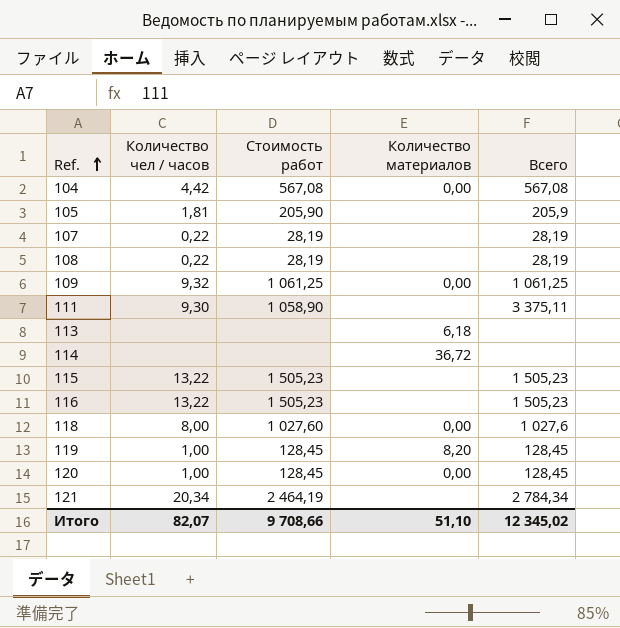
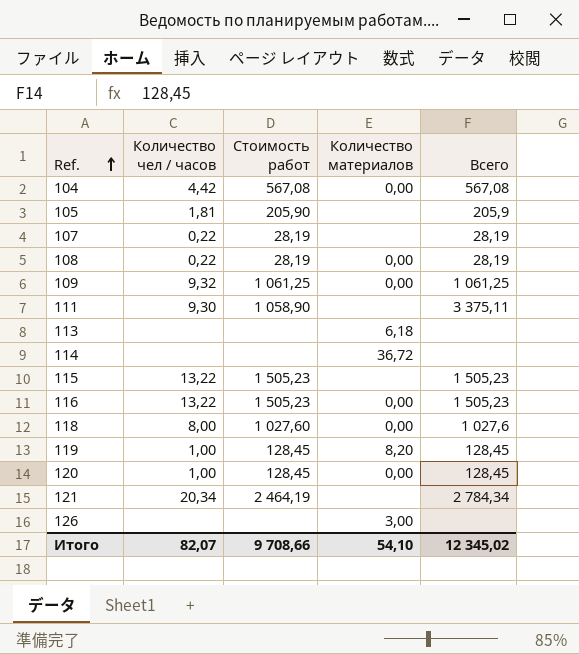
108 | Количество материалов: none -> 0,00
116 | Количество материалов: none -> 0,00
row 126: none -> none | none | 3,00 | none
Итого | Количество материалов: 51,10 -> 54,10

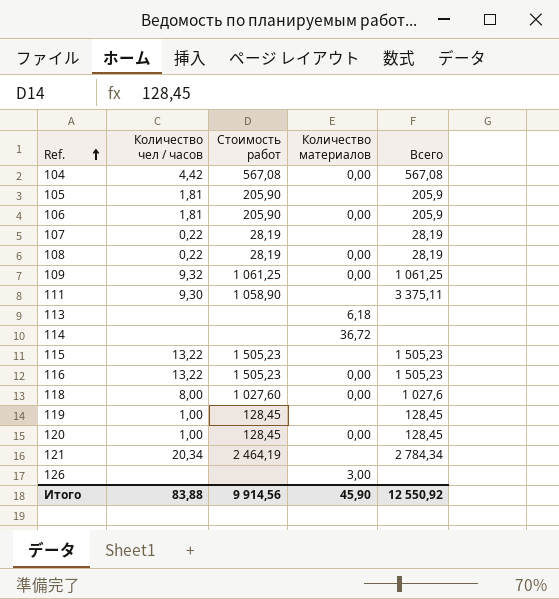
row 106: none -> 1,81 | 205,90 | 0,00 | 205,9
119 | Количество материалов: 8,20 -> none
Итого | Количество чел / часов: 82,07 -> 83,88
Итого | Стоимость работ: 9 708,66 -> 9 914,56
Итого | Количество материалов: 54,10 -> 45,90
Итого | Всего: 12 345,02 -> 12 550,92

